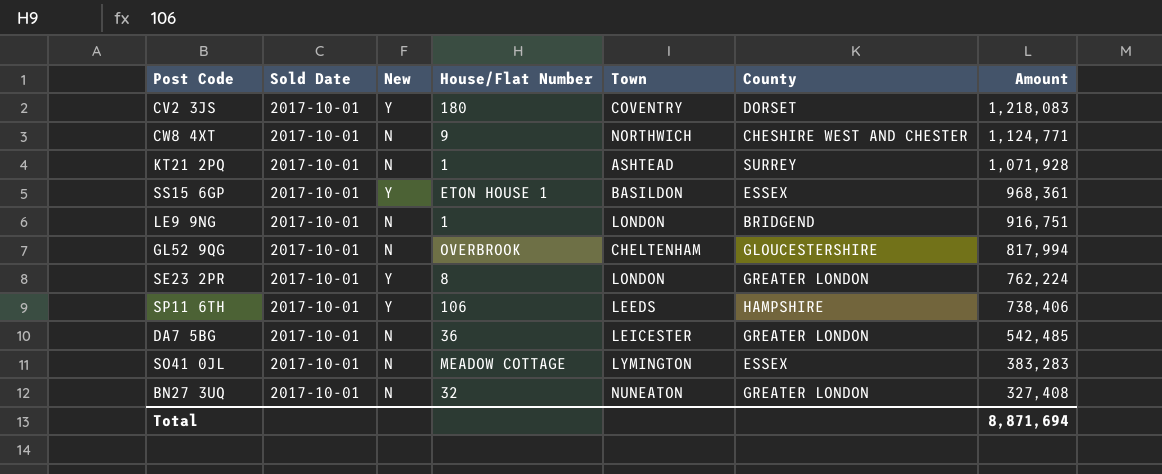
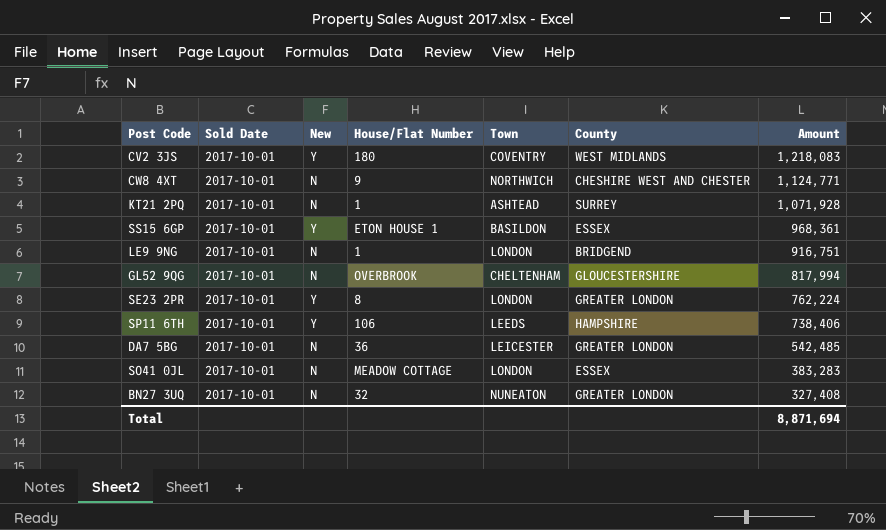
CV2 3JS | County: DORSET -> WEST MIDLANDS
SO41 0JL | Town: LYMINGTON -> LONDON

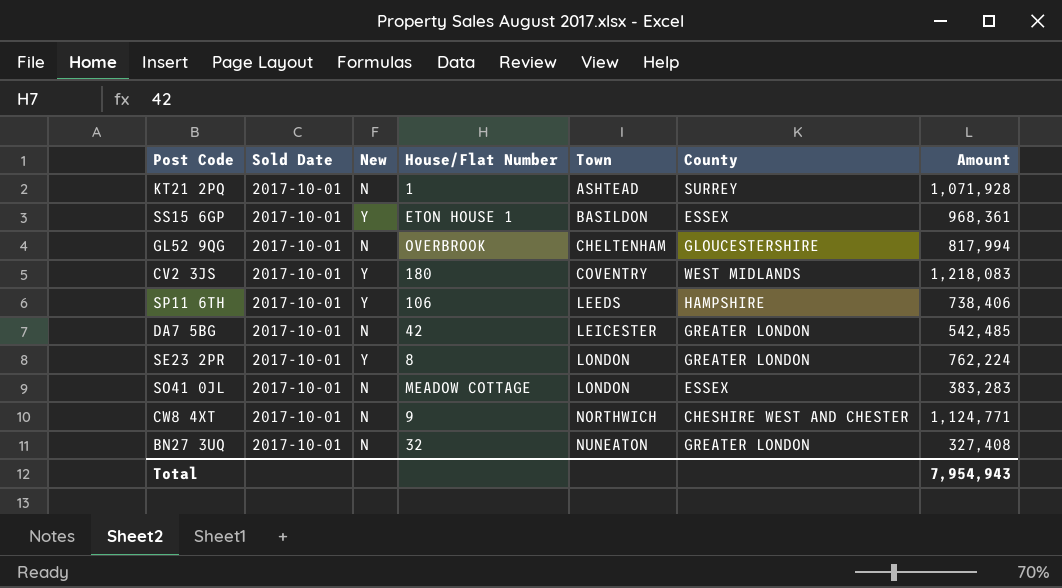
row order: Amount descending -> Town ascending
row LE9 9NG: 2017-10-01 | N | 1 | LONDON | BRIDGEND | 916,751 -> none
DA7 5BG | House/Flat Number: 36 -> 42
Total | Amount: 8,871,694 -> 7,954,943

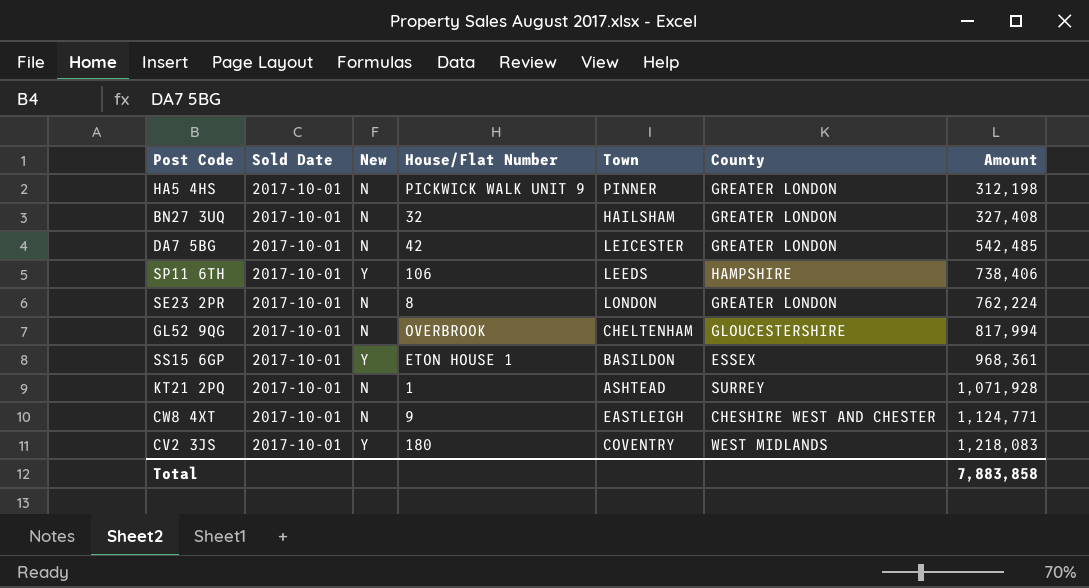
row order: Town ascending -> Amount ascending
row SO41 0JL: 2017-10-01 | N | MEADOW COTTAGE | LONDON | ESSEX | 383,283 -> none
row HA5 4HS: none -> 2017-10-01 | N | PICKWICK WALK UNIT 9 | PINNER | GREATER LONDON | 312,198
BN27 3UQ | Town: NUNEATON -> HAILSHAM
SE23 2PR | New: Y -> N
CW8 4XT | Town: NORTHWICH -> EASTLEIGH
Total | Amount: 7,954,943 -> 7,883,858

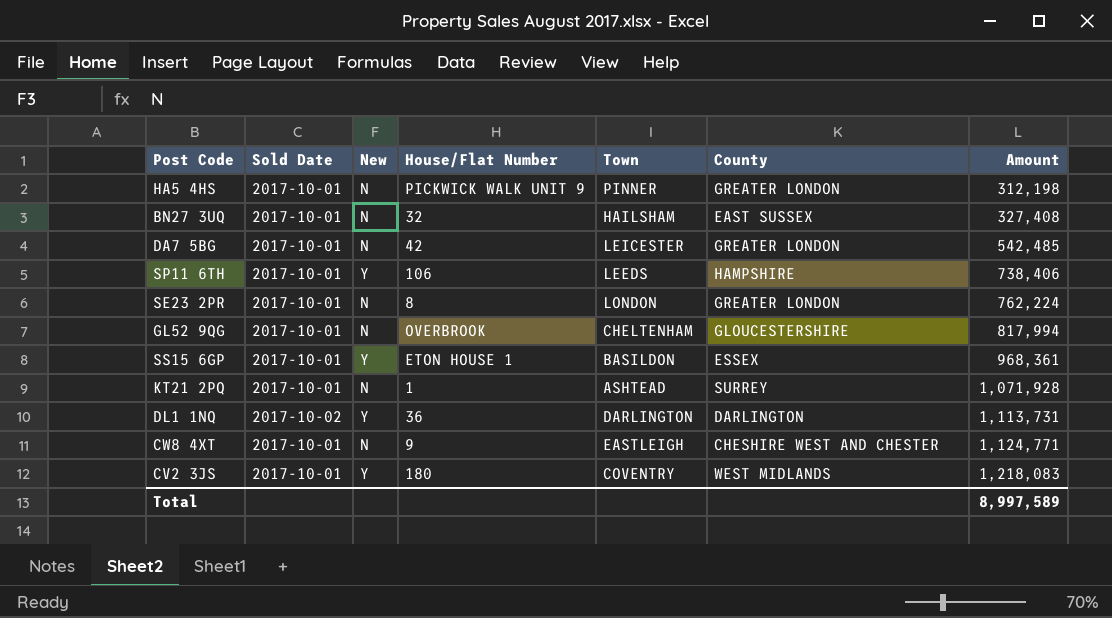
BN27 3UQ | County: GREATER LONDON -> EAST SUSSEX
row DL1 1NQ: none -> 2017-10-02 | Y | 36 | DARLINGTON | DARLINGTON | 1,113,731
Total | Amount: 7,883,858 -> 8,997,589

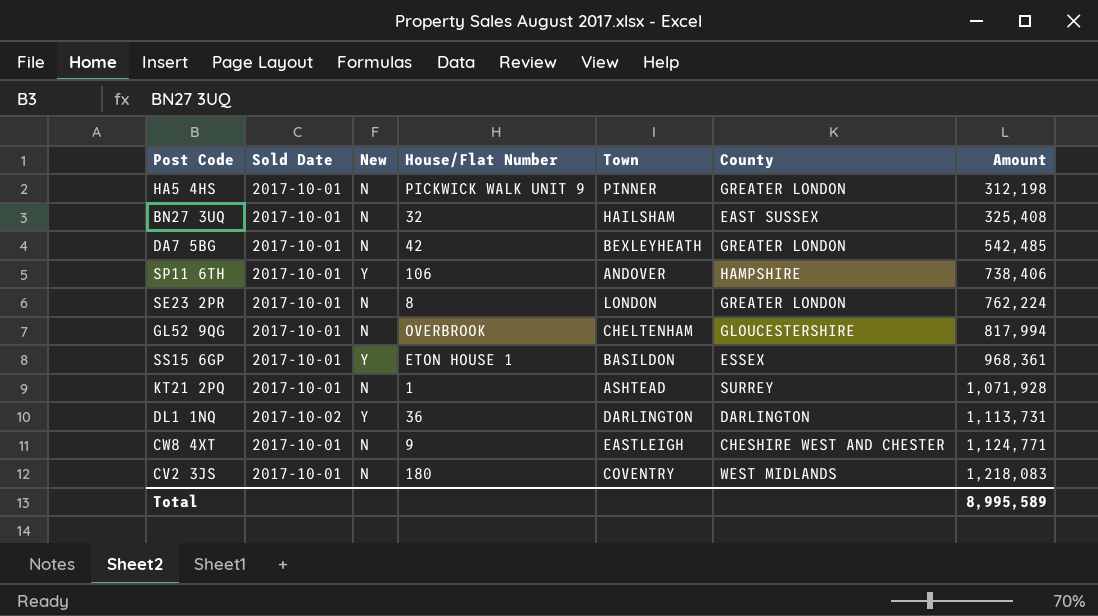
BN27 3UQ | Amount: 327,408 -> 325,408
DA7 5BG | Town: LEICESTER -> BEXLEYHEATH
SP11 6TH | Town: LEEDS -> ANDOVER
CV2 3JS | New: Y -> N
Total | Amount: 8,997,589 -> 8,995,589

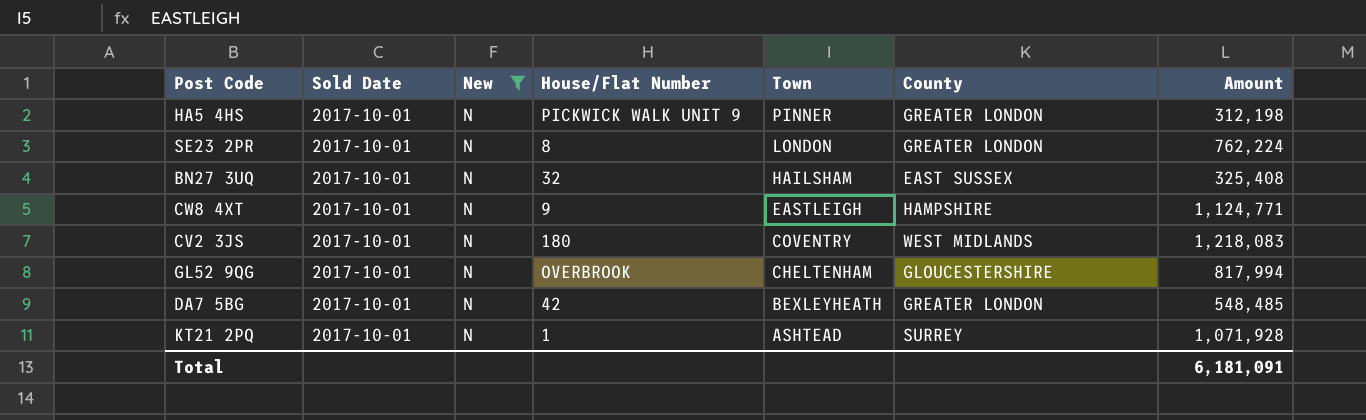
filter: none -> New = N
row order: Amount ascending -> Town descending
CW8 4XT | County: CHESHIRE WEST AND CHESTER -> HAMPSHIRE
DA7 5BG | Amount: 542,485 -> 548,485
Total | Amount: 8,995,589 -> 6,181,091

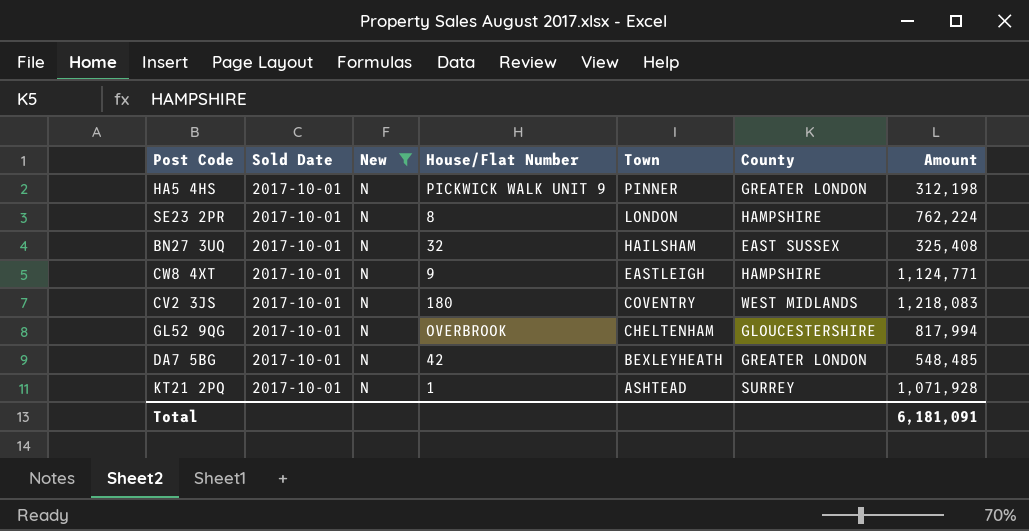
SE23 2PR | County: GREATER LONDON -> HAMPSHIRE

